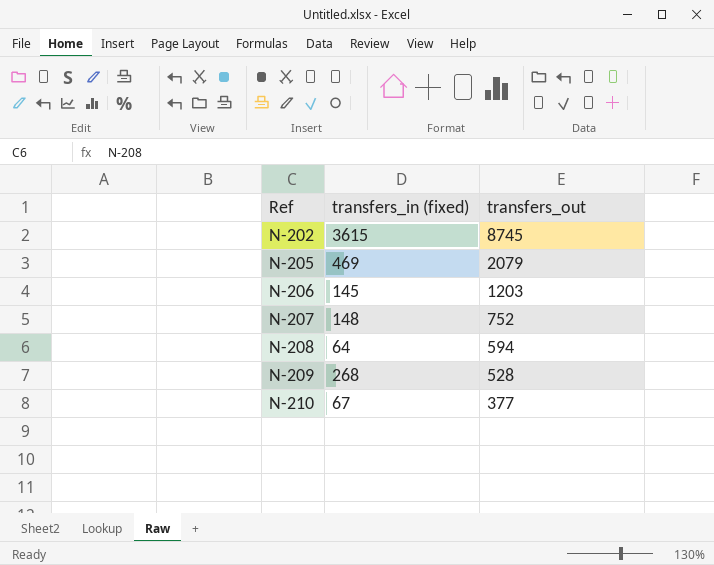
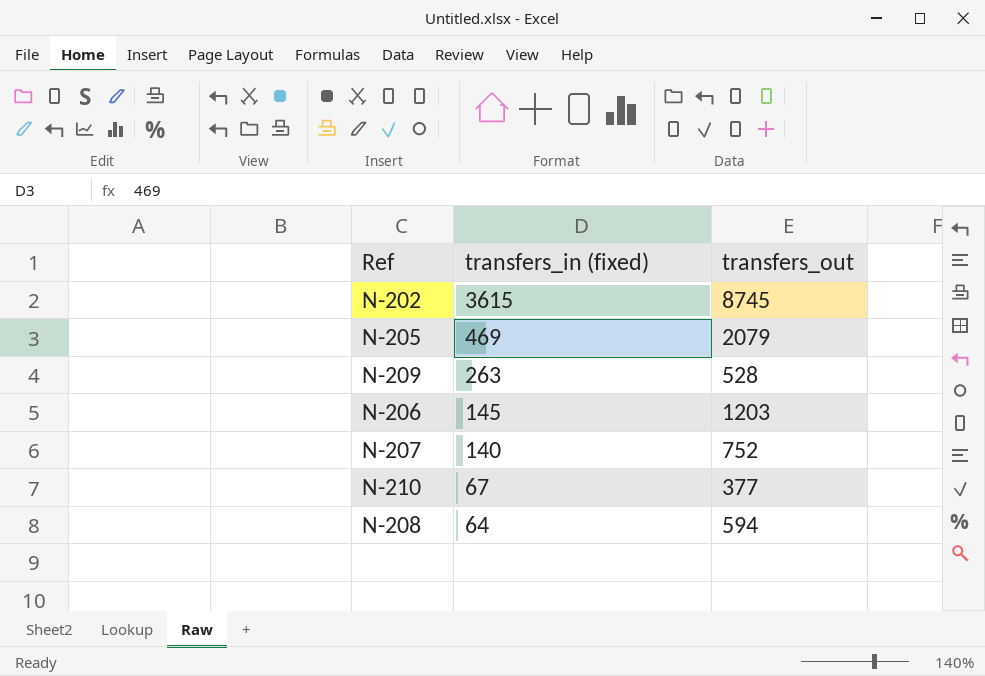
row order: Ref ascending -> transfers_in (fixed) descending
N-209 | transfers_in (fixed): 268 -> 263
N-207 | transfers_in (fixed): 148 -> 140

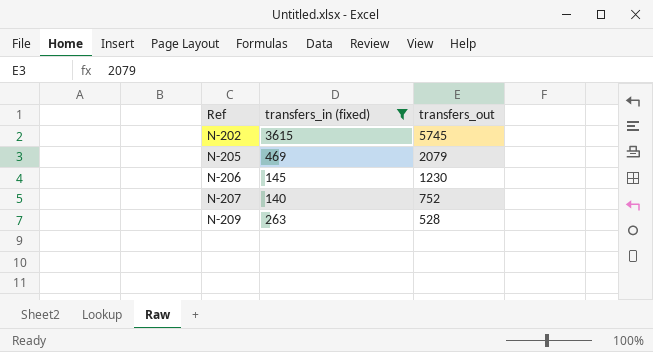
filter: none -> transfers_in (fixed) >= 140
row order: transfers_in (fixed) descending -> Ref ascending
N-202 | transfers_out: 8745 -> 5745
N-206 | transfers_out: 1203 -> 1230

